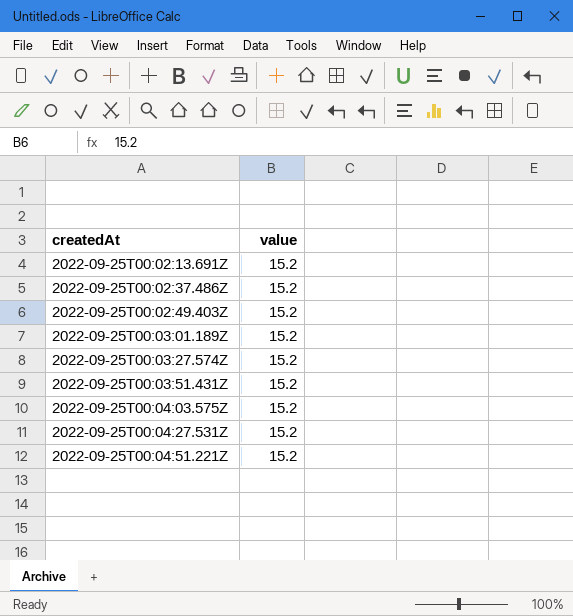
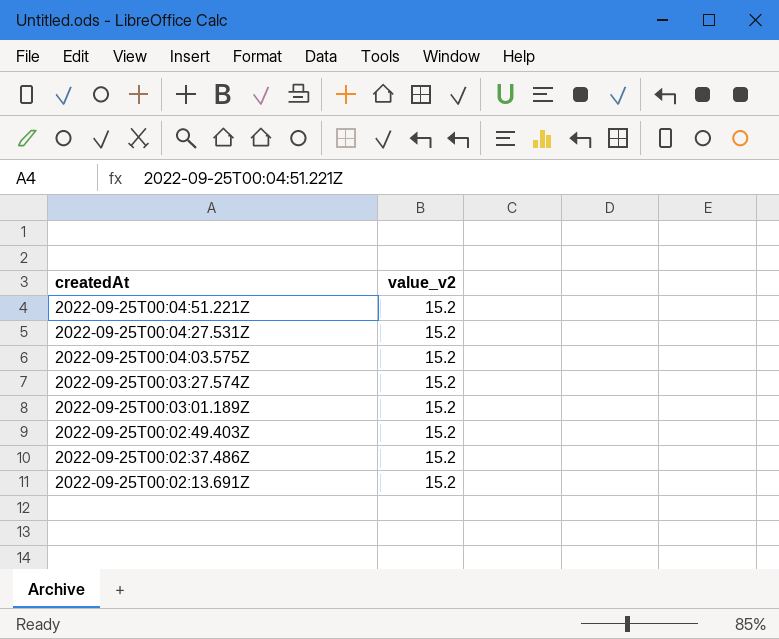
row order: createdAt ascending -> createdAt descending
column name: value -> value_v2
row 2022-09-25T00:03:51.431Z: 15.2 -> none

